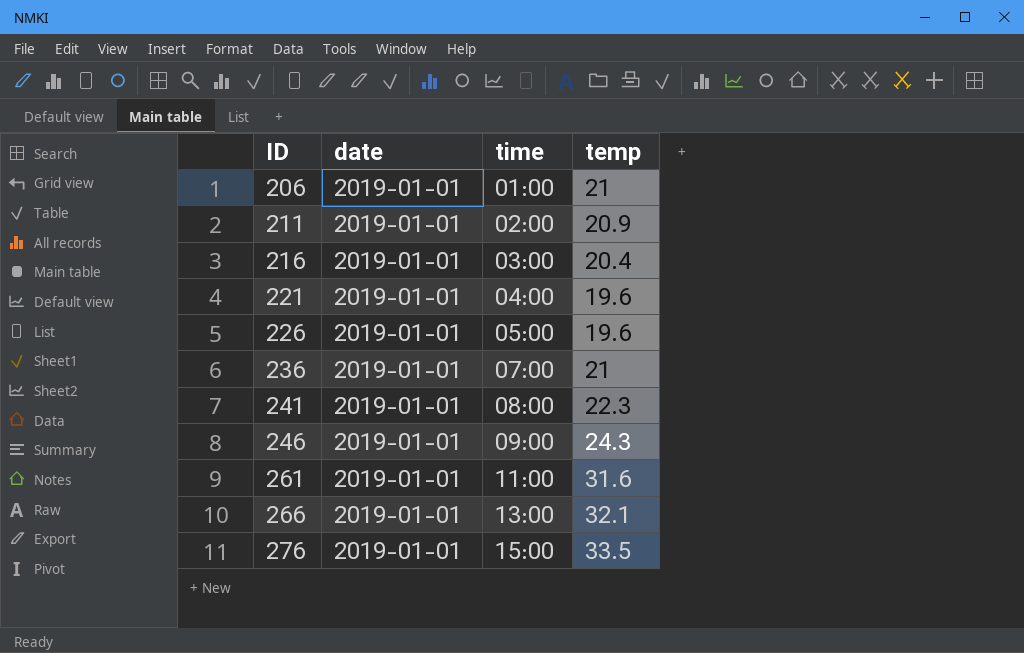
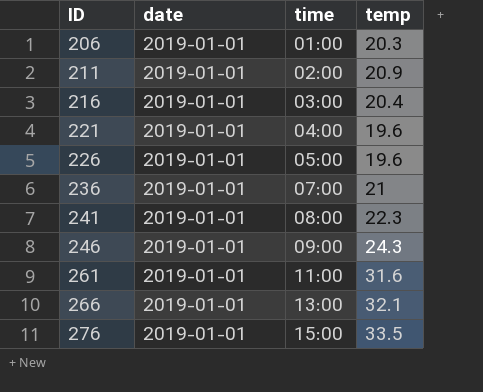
206 | temp: 21 -> 20.3

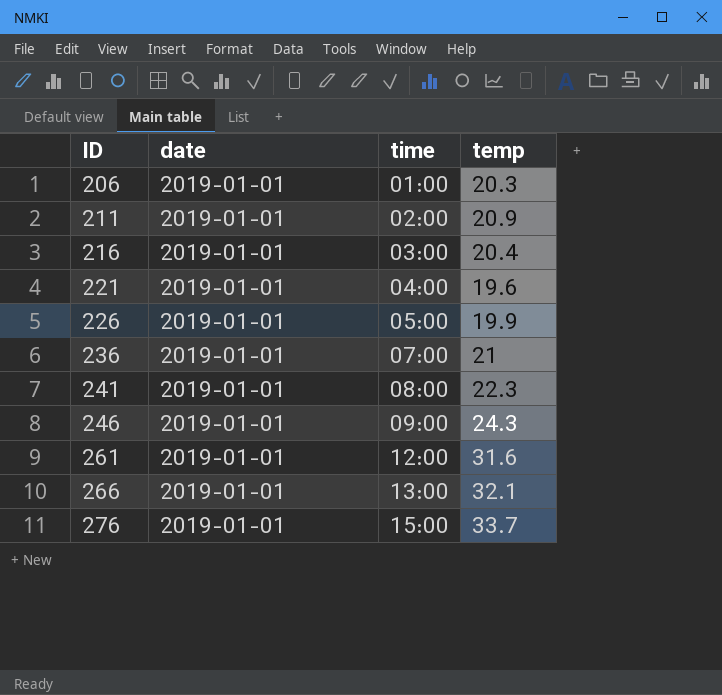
226 | temp: 19.6 -> 19.9
261 | time: 11:00 -> 12:00
276 | temp: 33.5 -> 33.7

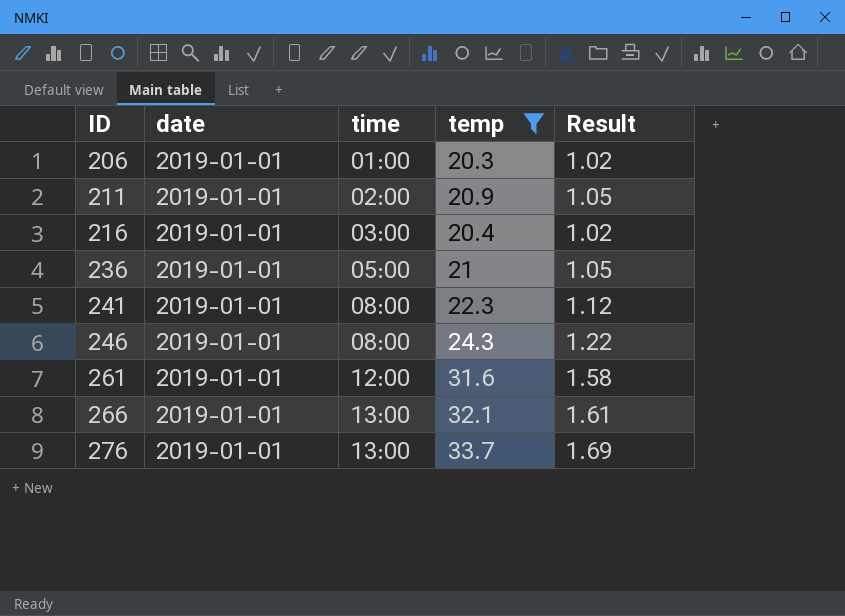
filter: none -> temp >= 20.3
column Result | formula: none -> [temp] * 0.05
236 | time: 07:00 -> 05:00
246 | time: 09:00 -> 08:00
276 | time: 15:00 -> 13:00

